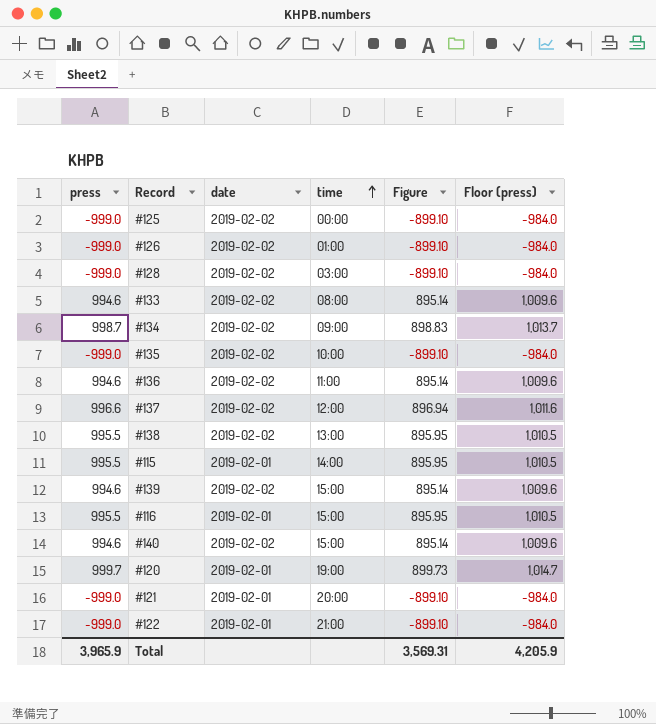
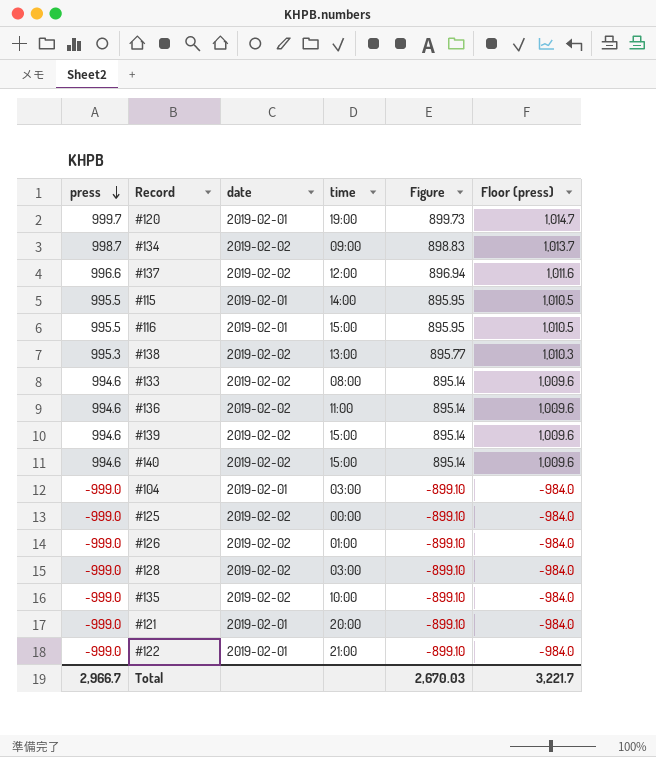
row order: time ascending -> press descending
#138 | press: 995.5 -> 995.3
#138 | Figure: 895.95 -> 895.77
#138 | Floor (press): 1,010.5 -> 1,010.3
row #104: none -> -999.0 | 2019-02-01 | 03:00 | -899.10 | -984.0
Total | press: 3,965.9 -> 2,966.7
Total | Figure: 3,569.31 -> 2,670.03
Total | Floor (press): 4,205.9 -> 3,221.7

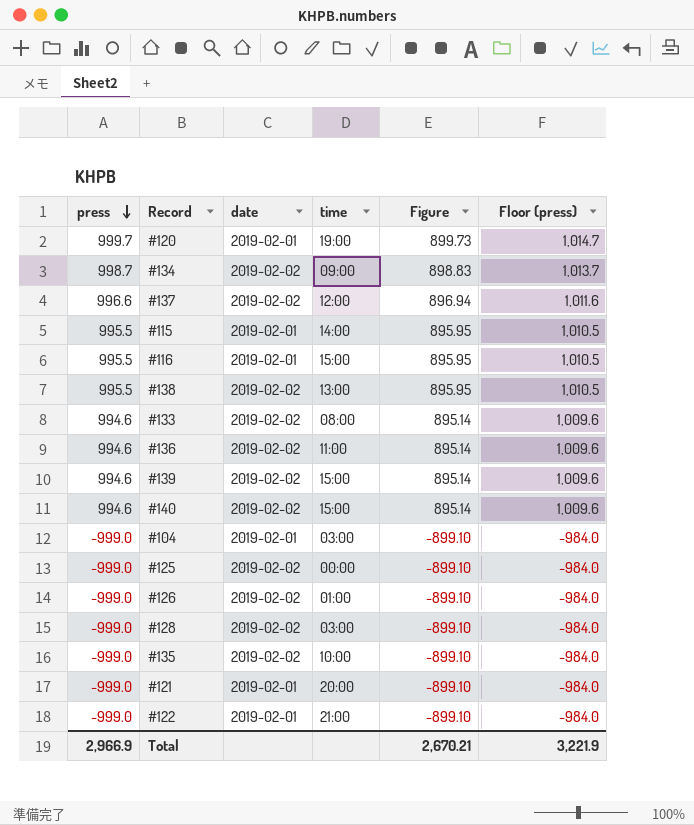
#138 | press: 995.3 -> 995.5
#138 | Figure: 895.77 -> 895.95
#138 | Floor (press): 1,010.3 -> 1,010.5
Total | press: 2,966.7 -> 2,966.9
Total | Figure: 2,670.03 -> 2,670.21
Total | Floor (press): 3,221.7 -> 3,221.9

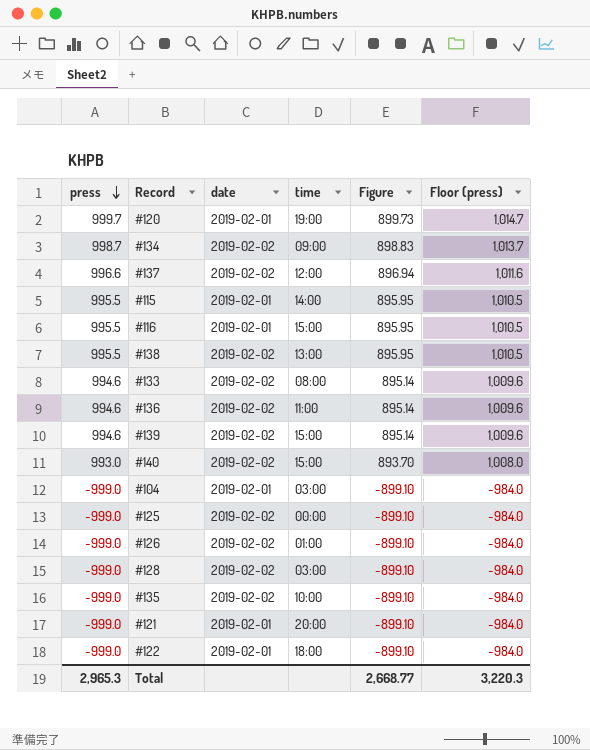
#140 | press: 994.6 -> 993.0
#140 | Figure: 895.14 -> 893.70
#140 | Floor (press): 1,009.6 -> 1,008.0
#122 | time: 21:00 -> 18:00
Total | press: 2,966.9 -> 2,965.3
Total | Figure: 2,670.21 -> 2,668.77
Total | Floor (press): 3,221.9 -> 3,220.3

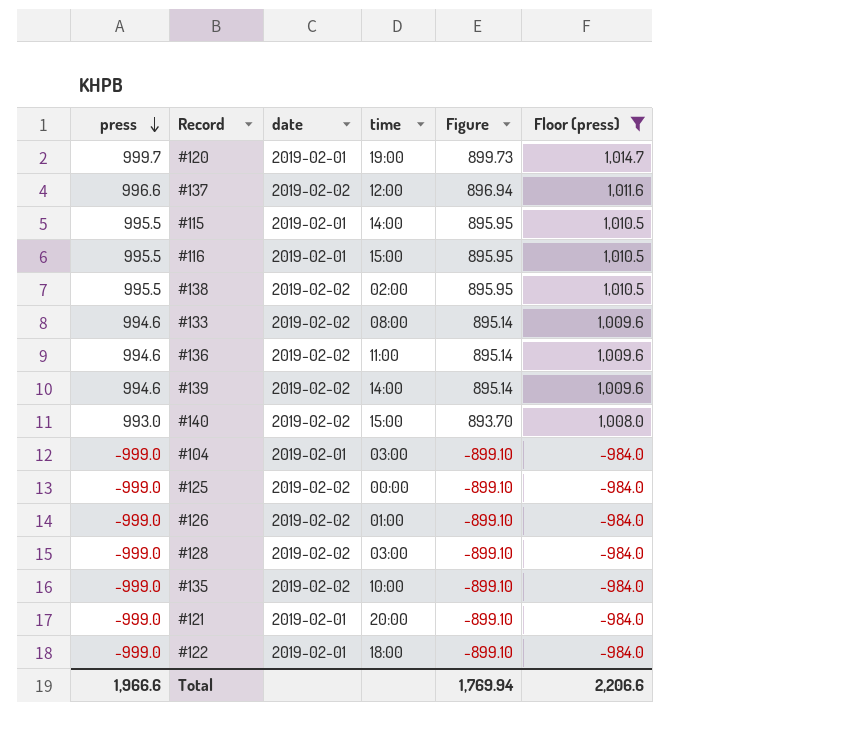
filter: none -> Floor (press) != 1,013.7
#138 | time: 13:00 -> 02:00
#139 | time: 15:00 -> 14:00
Total | press: 2,965.3 -> 1,966.6
Total | Figure: 2,668.77 -> 1,769.94
Total | Floor (press): 3,220.3 -> 2,206.6

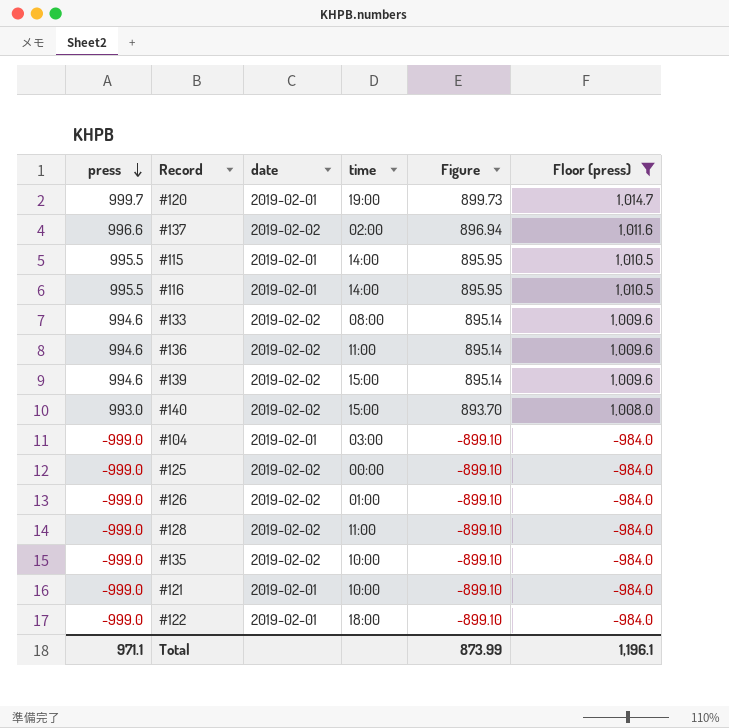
row #138: 995.5 | 2019-02-02 | 02:00 | 895.95 | 1,010.5 -> none
#137 | time: 12:00 -> 02:00
#116 | time: 15:00 -> 14:00
#139 | time: 14:00 -> 15:00
#128 | time: 03:00 -> 11:00
#121 | time: 20:00 -> 10:00
Total | press: 1,966.6 -> 971.1
Total | Figure: 1,769.94 -> 873.99
Total | Floor (press): 2,206.6 -> 1,196.1

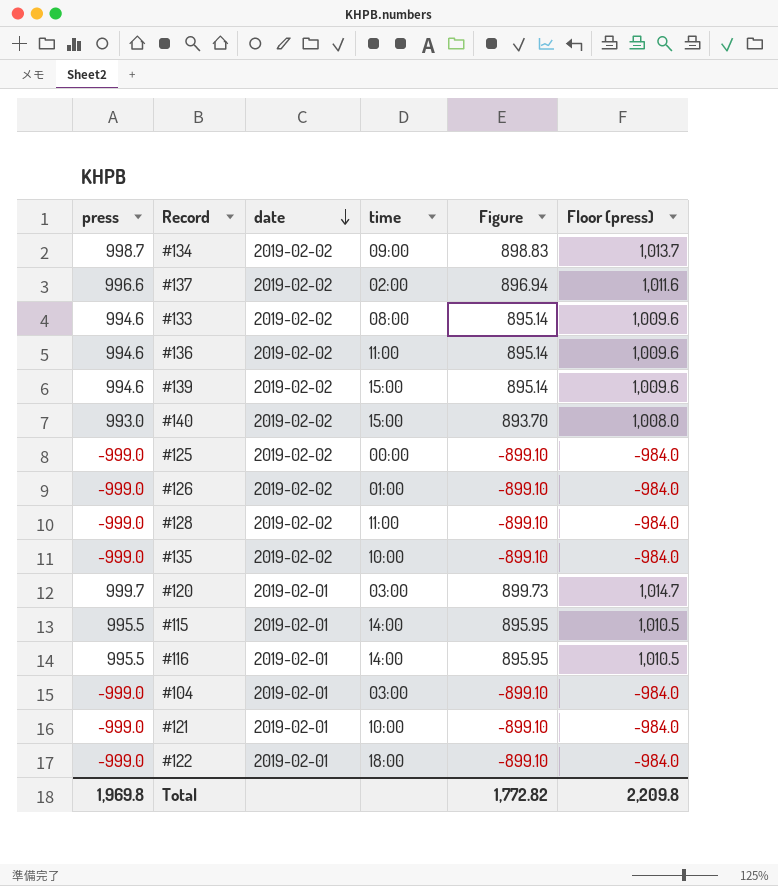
filter: Floor (press) != 1,013.7 -> none
row order: press descending -> date descending
#120 | time: 19:00 -> 03:00
Total | press: 971.1 -> 1,969.8
Total | Figure: 873.99 -> 1,772.82
Total | Floor (press): 1,196.1 -> 2,209.8

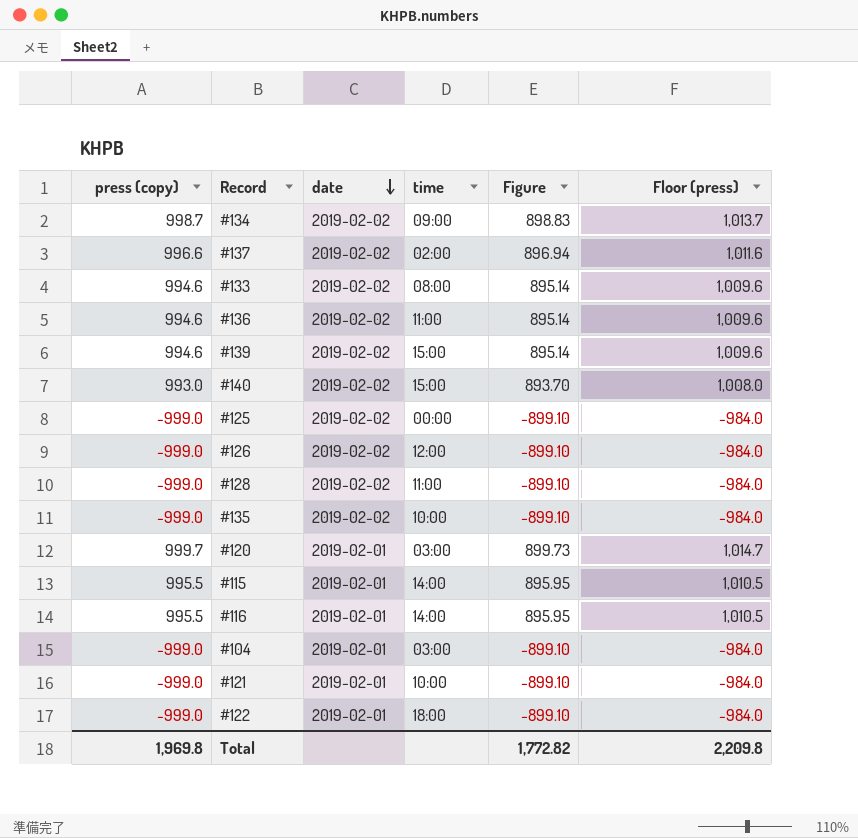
column name: press -> press (copy)
#126 | time: 01:00 -> 12:00

